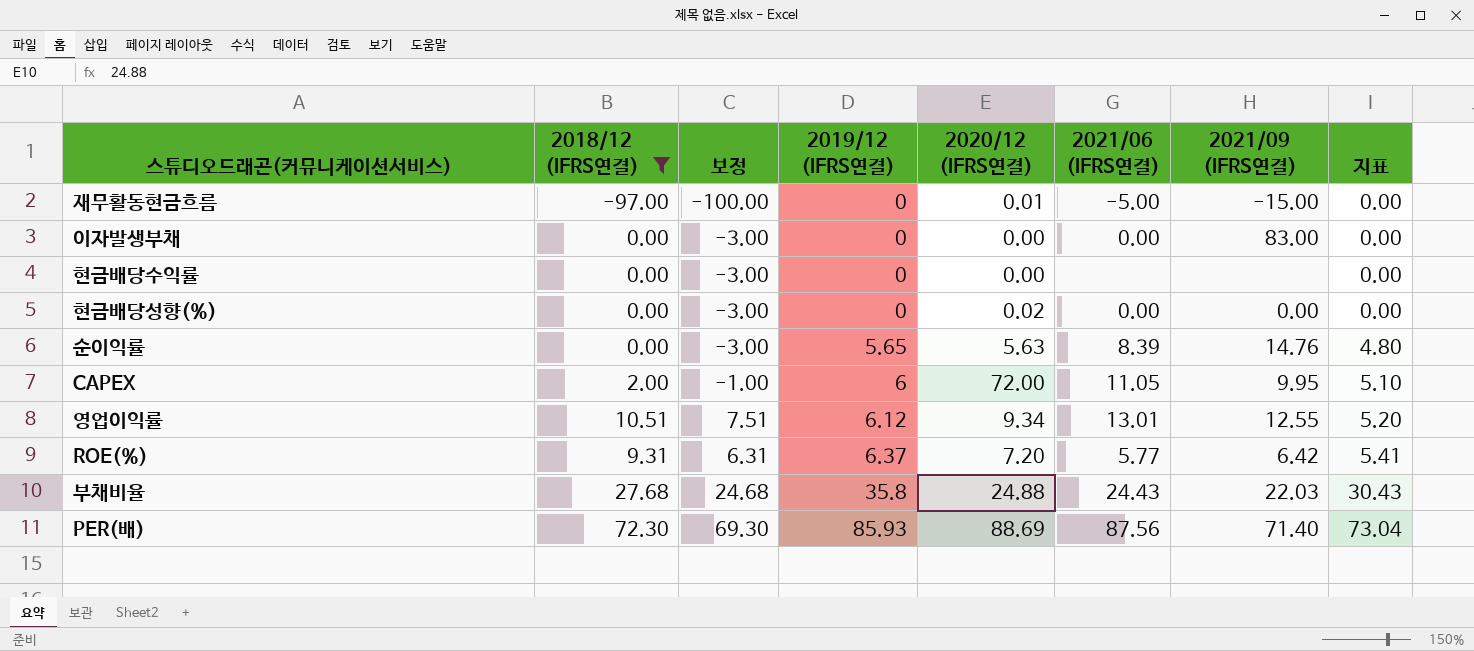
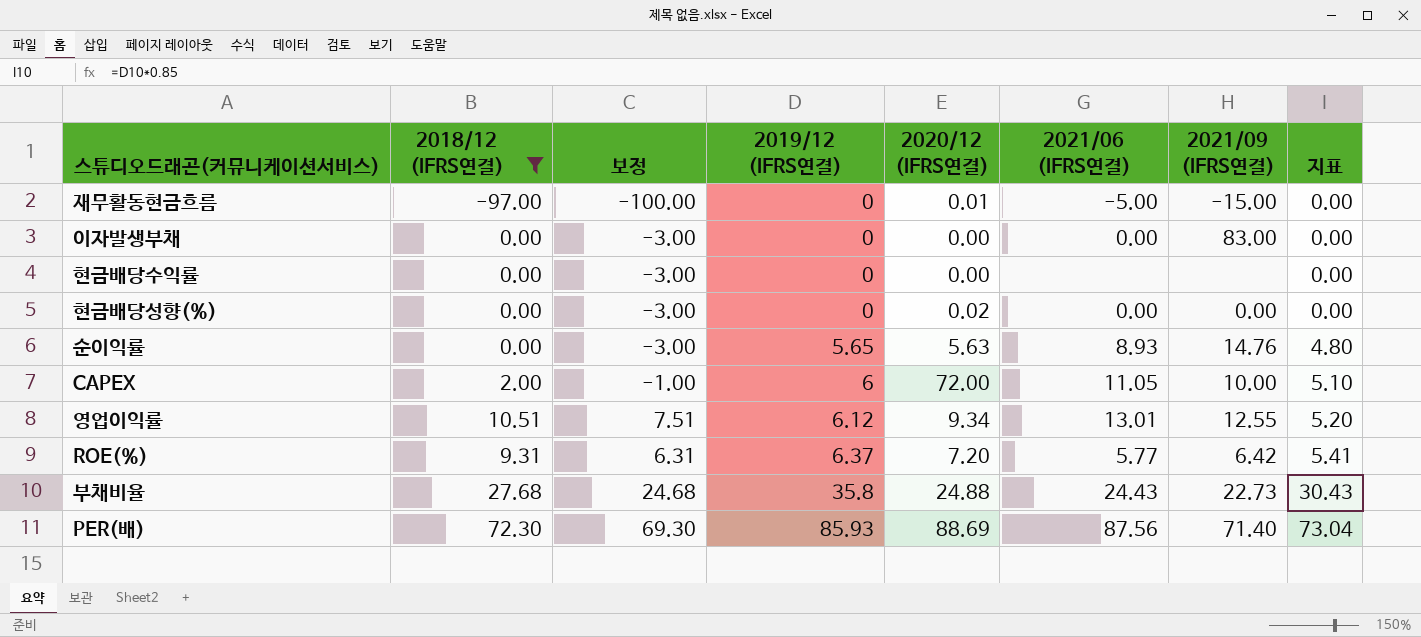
순이익률 | 2021/06 (IFRS연결): 8.39 -> 8.93
CAPEX | 2021/09 (IFRS연결): 9.95 -> 10.00
부채비율 | 2021/09 (IFRS연결): 22.03 -> 22.73

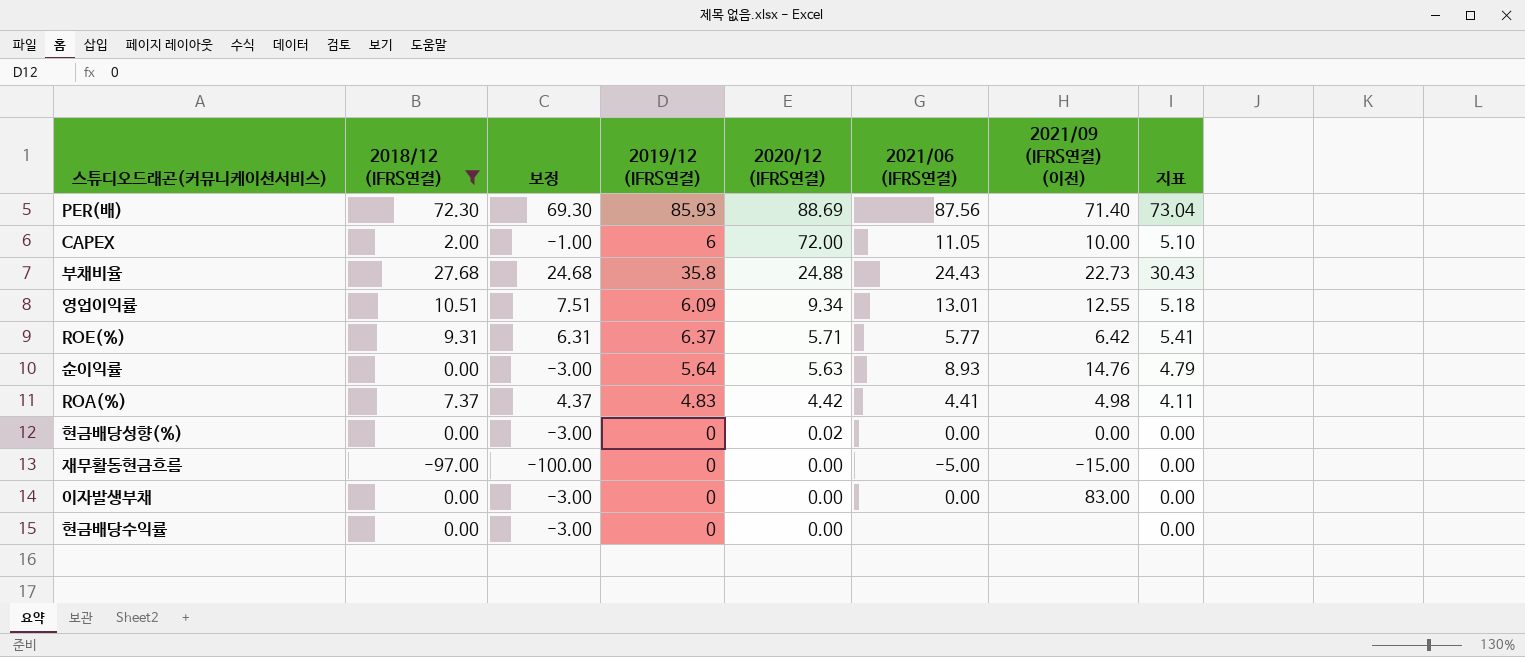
row order: 2019/12 (IFRS연결) ascending -> 2020/12 (IFRS연결) descending
column name: 2021/09 (IFRS연결) -> 2021/09 (IFRS연결) (이전)
영업이익률 | 2019/12 (IFRS연결): 6.12 -> 6.09
영업이익률 | 지표: 5.20 -> 5.18
ROE(%) | 2020/12 (IFRS연결): 7.20 -> 5.71
순이익률 | 2019/12 (IFRS연결): 5.65 -> 5.64
순이익률 | 지표: 4.80 -> 4.79
row ROA(%): none -> 7.37 | 4.37 | 4.83 | 4.42 | 4.41 | 4.98 | 4.11
재무활동현금흐름 | 2020/12 (IFRS연결): 0.01 -> 0.00

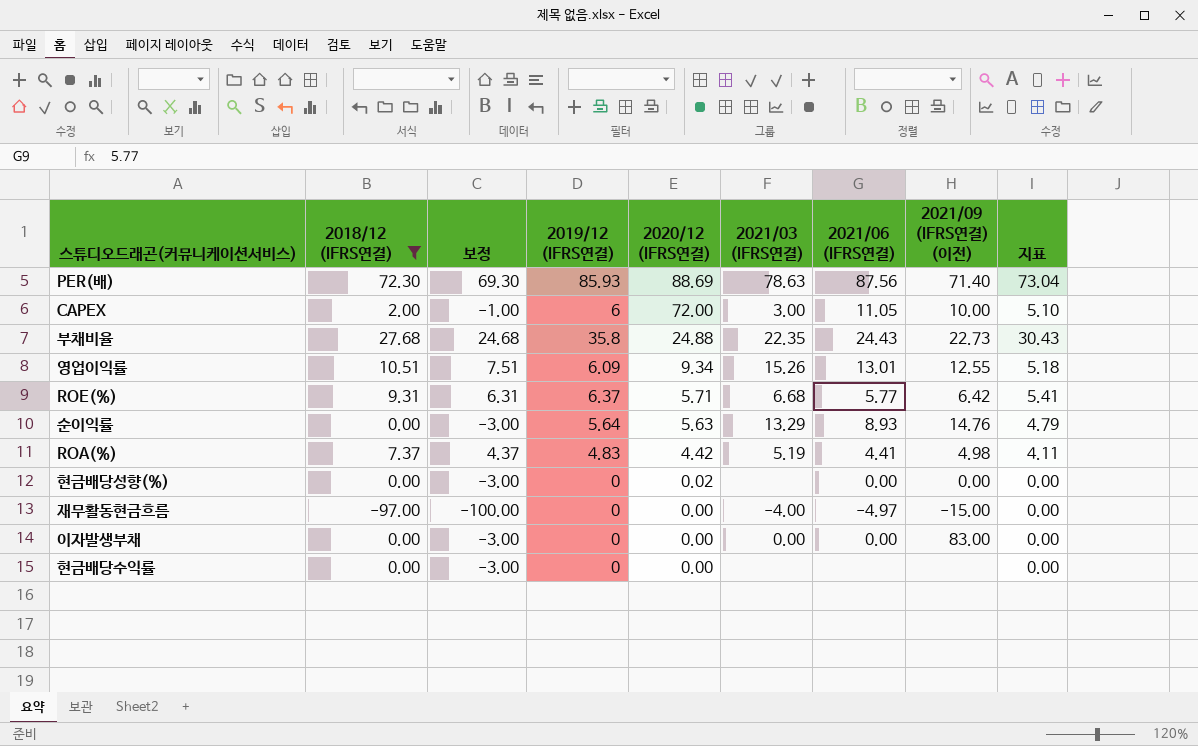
column 2021/03 (IFRS연결) | position: none -> 6
재무활동현금흐름 | 2021/06 (IFRS연결): -5.00 -> -4.97

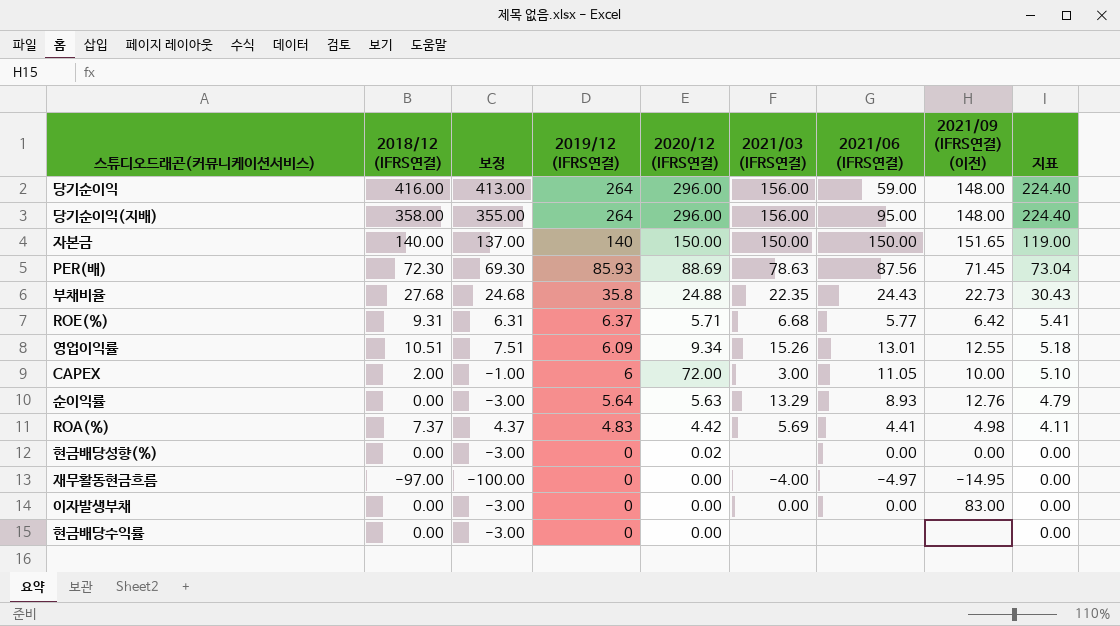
filter: 2018/12 (IFRS연결) <= 72.30 -> none
row order: 2020/12 (IFRS연결) descending -> 2019/12 (IFRS연결) descending
PER(배) | 2021/09 (IFRS연결) (이전): 71.40 -> 71.45
순이익률 | 2021/09 (IFRS연결) (이전): 14.76 -> 12.76
ROA(%) | 2021/03 (IFRS연결): 5.19 -> 5.69
재무활동현금흐름 | 2021/09 (IFRS연결) (이전): -15.00 -> -14.95

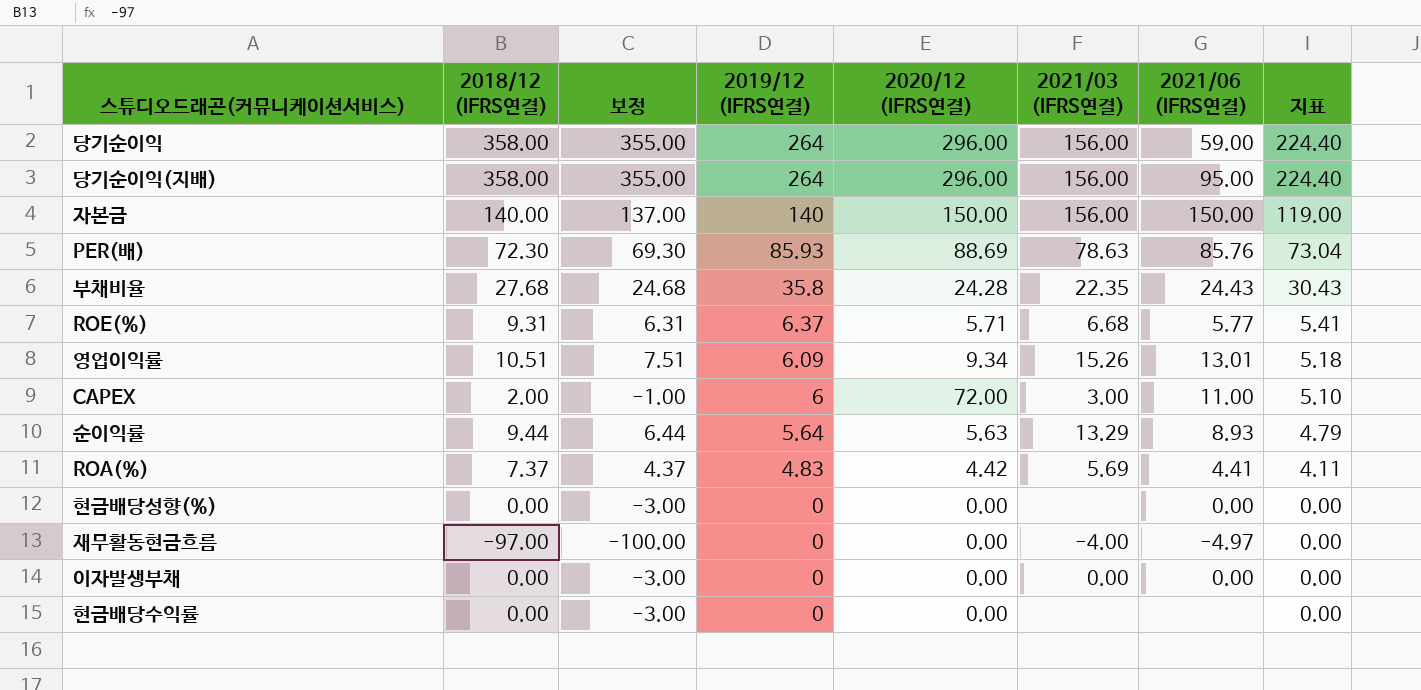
column 2021/09 (IFRS연결) (이전) | position: 8 -> none
당기순이익 | 2018/12 (IFRS연결): 416.00 -> 358.00
당기순이익 | 보정: 413.00 -> 355.00
자본금 | 2021/03 (IFRS연결): 150.00 -> 156.00
PER(배) | 2021/06 (IFRS연결): 87.56 -> 85.76
부채비율 | 2020/12 (IFRS연결): 24.88 -> 24.28
CAPEX | 2021/06 (IFRS연결): 11.05 -> 11.00
순이익률 | 2018/12 (IFRS연결): 0.00 -> 9.44
순이익률 | 보정: -3.00 -> 6.44
현금배당성향(%) | 2020/12 (IFRS연결): 0.02 -> 0.00

